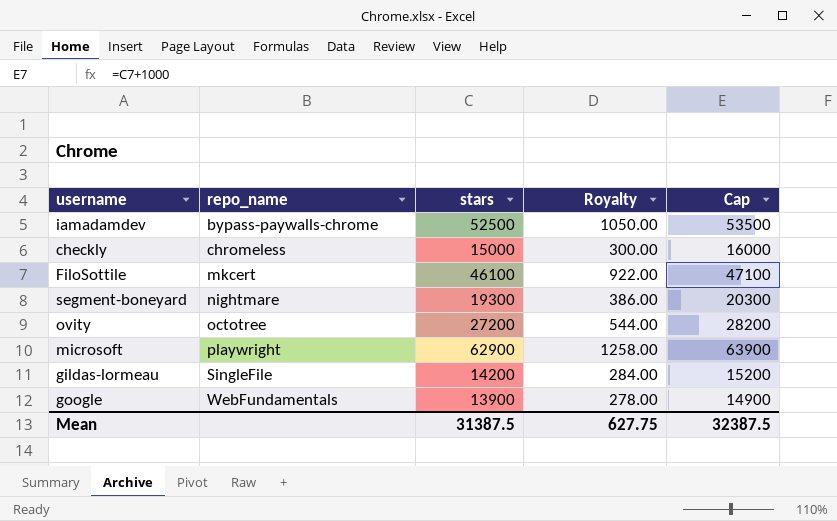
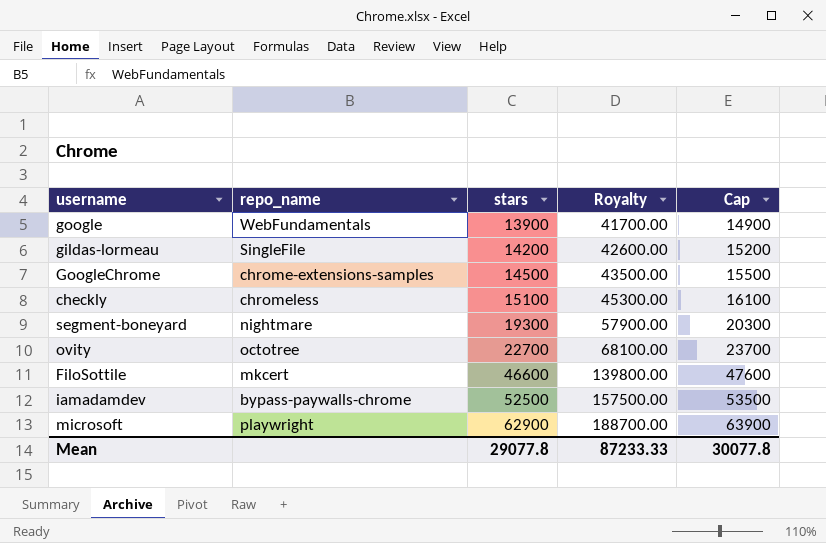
row order: repo_name ascending -> stars ascending
column Royalty | formula: [stars] * 0.02 -> [stars] * 3
row GoogleChrome: none -> chrome-extensions-samples | 14500 | 43500.00 | 15500
checkly | stars: 15000 -> 15100
checkly | Cap: 16000 -> 16100
ovity | stars: 27200 -> 22700
ovity | Cap: 28200 -> 23700
FiloSottile | stars: 46100 -> 46600
FiloSottile | Cap: 47100 -> 47600
Mean | stars: 31387.5 -> 29077.8
Mean | Royalty: 627.75 -> 87233.33
Mean | Cap: 32387.5 -> 30077.8

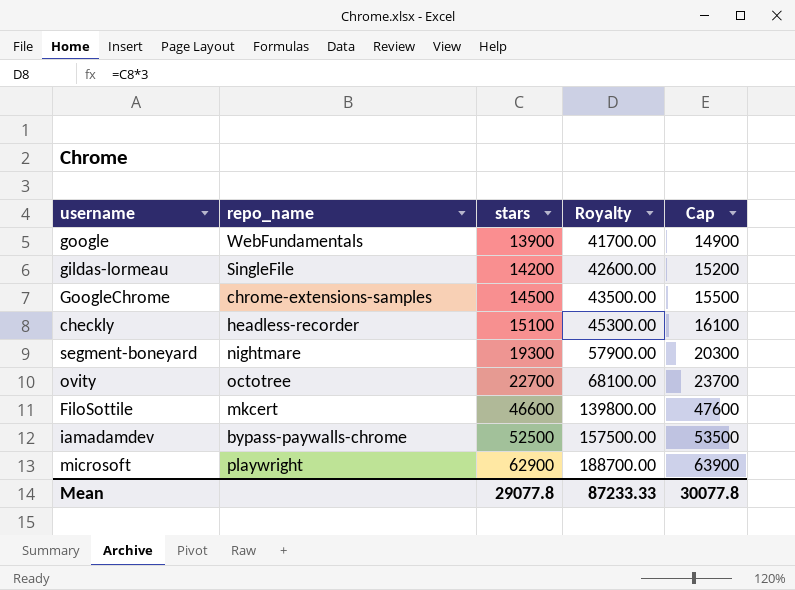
checkly | repo_name: chromeless -> headless-recorder

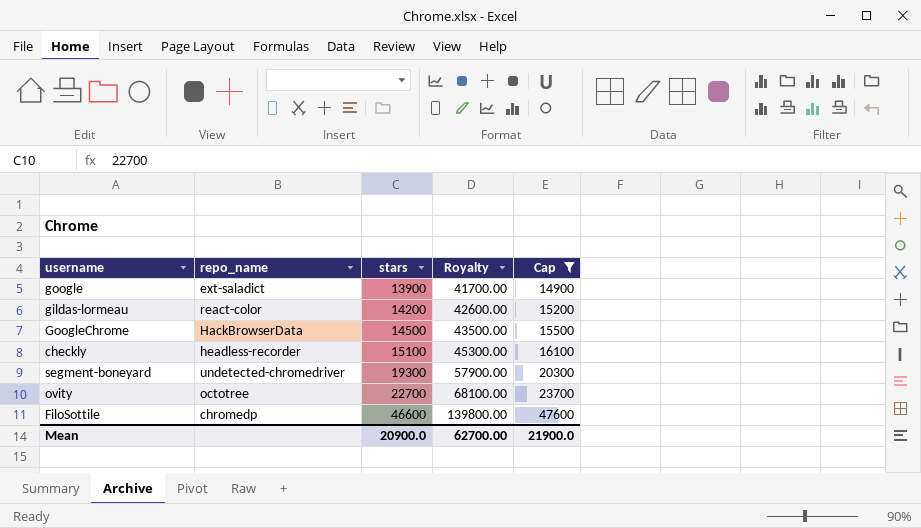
filter: none -> Cap <= 47600
google | repo_name: WebFundamentals -> ext-saladict
gildas-lormeau | repo_name: SingleFile -> react-color
GoogleChrome | repo_name: chrome-extensions-samples -> HackBrowserData
segment-boneyard | repo_name: nightmare -> undetected-chromedriver
FiloSottile | repo_name: mkcert -> chromedp
Mean | stars: 29077.8 -> 20900.0
Mean | Royalty: 87233.33 -> 62700.00
Mean | Cap: 30077.8 -> 21900.0

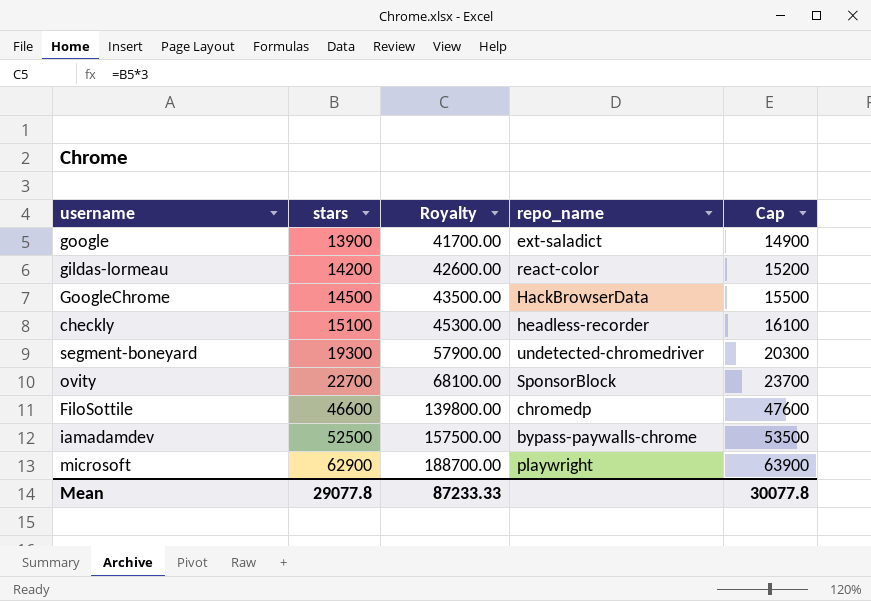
filter: Cap <= 47600 -> none
column repo_name | position: 2 -> 4
ovity | repo_name: octotree -> SponsorBlock
Mean | stars: 20900.0 -> 29077.8
Mean | Royalty: 62700.00 -> 87233.33
Mean | Cap: 21900.0 -> 30077.8

